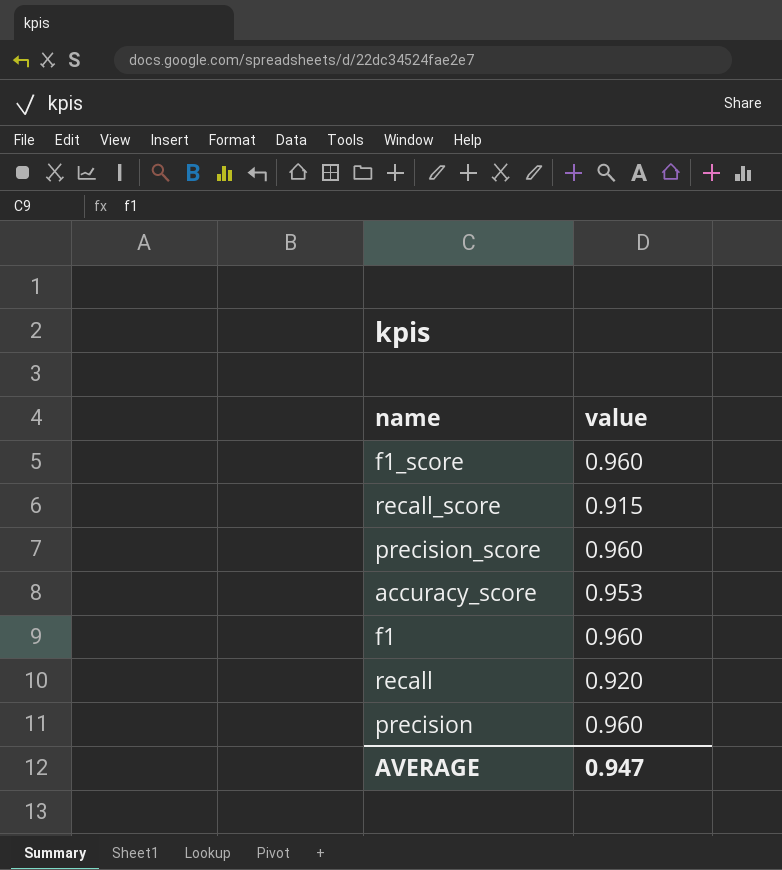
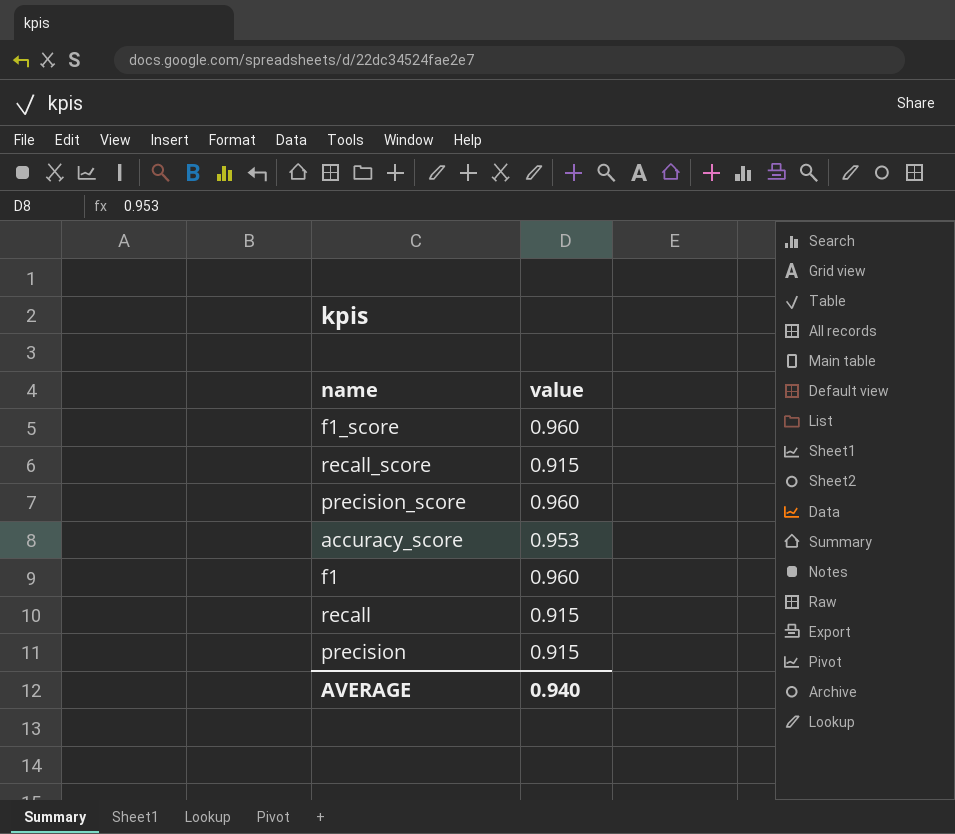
recall | value: 0.920 -> 0.915
precision | value: 0.960 -> 0.915
AVERAGE | value: 0.947 -> 0.940

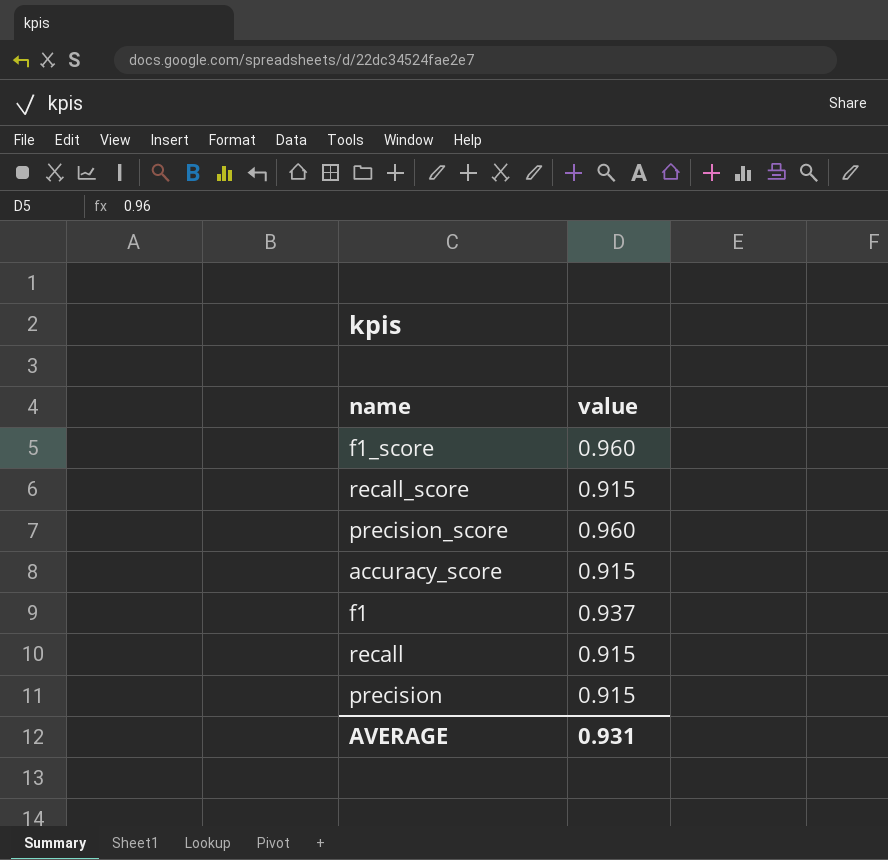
accuracy_score | value: 0.953 -> 0.915
f1 | value: 0.960 -> 0.937
AVERAGE | value: 0.940 -> 0.931

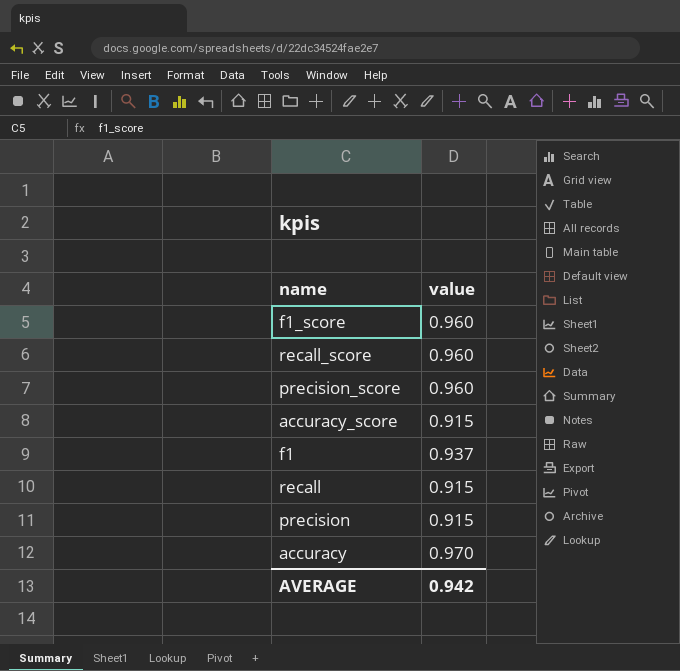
recall_score | value: 0.915 -> 0.960
row accuracy: none -> 0.970
AVERAGE | value: 0.931 -> 0.942

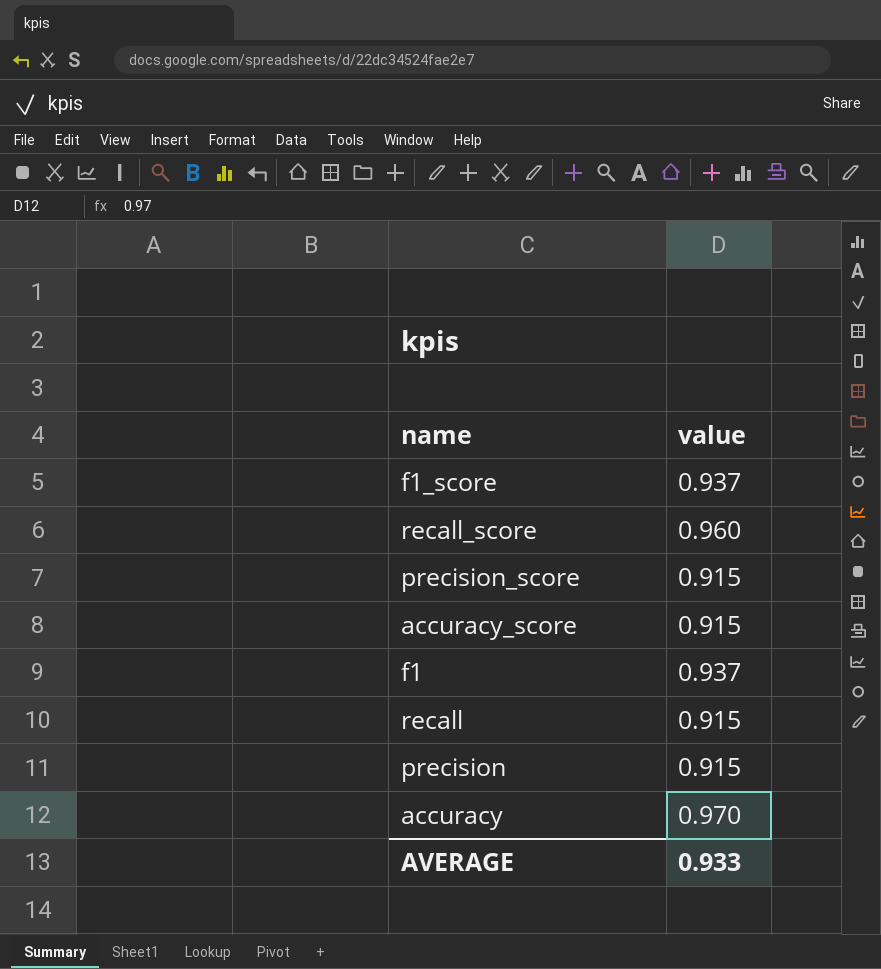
f1_score | value: 0.960 -> 0.937
precision_score | value: 0.960 -> 0.915
AVERAGE | value: 0.942 -> 0.933

